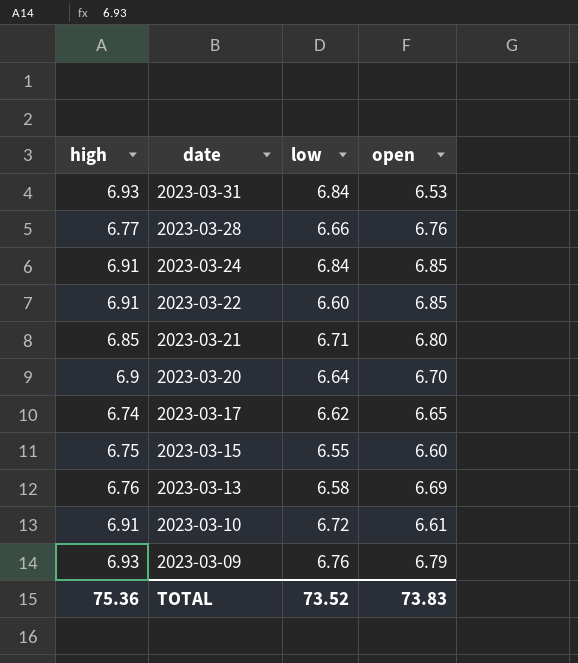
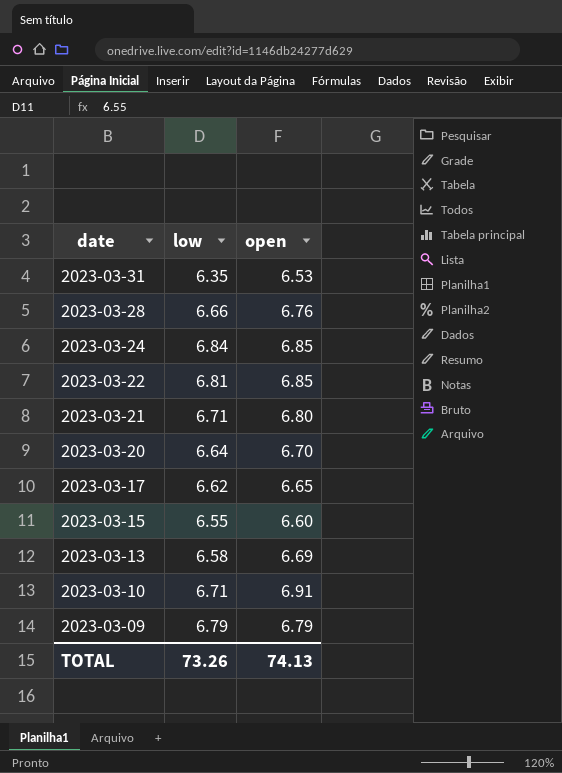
column high | position: 1 -> none
2023-03-31 | low: 6.84 -> 6.35
2023-03-22 | low: 6.60 -> 6.81
2023-03-10 | low: 6.72 -> 6.71
2023-03-10 | open: 6.61 -> 6.91
2023-03-09 | low: 6.76 -> 6.79
TOTAL | low: 73.52 -> 73.26
TOTAL | open: 73.83 -> 74.13

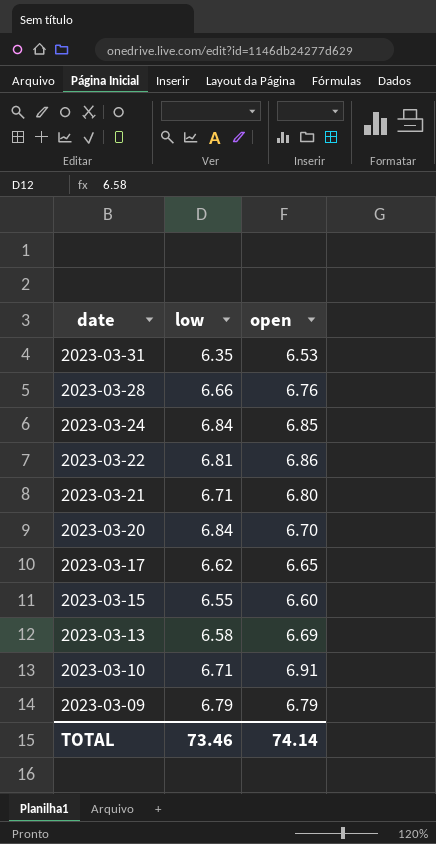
2023-03-22 | open: 6.85 -> 6.86
2023-03-20 | low: 6.64 -> 6.84
TOTAL | low: 73.26 -> 73.46
TOTAL | open: 74.13 -> 74.14

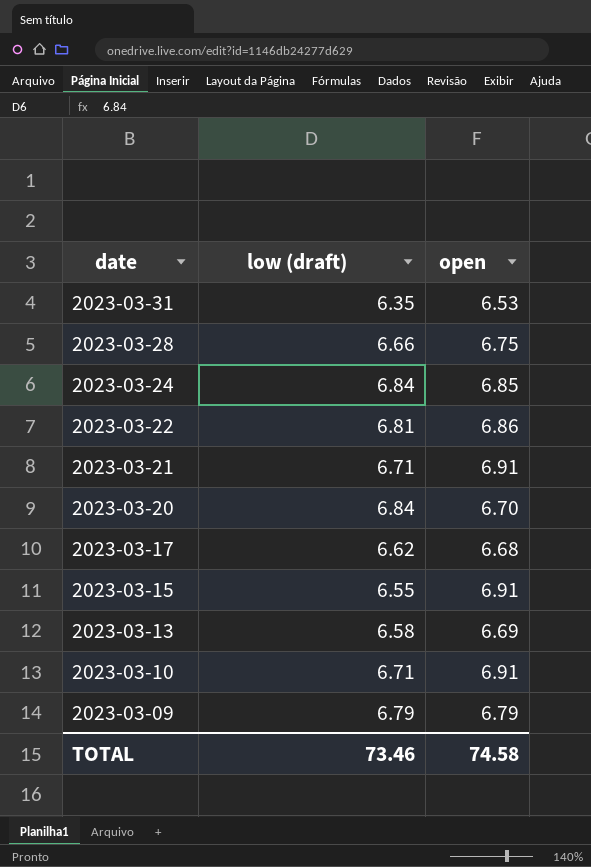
column name: low -> low (draft)
2023-03-28 | open: 6.76 -> 6.75
2023-03-21 | open: 6.80 -> 6.91
2023-03-17 | open: 6.65 -> 6.68
2023-03-15 | open: 6.60 -> 6.91
TOTAL | open: 74.14 -> 74.58

